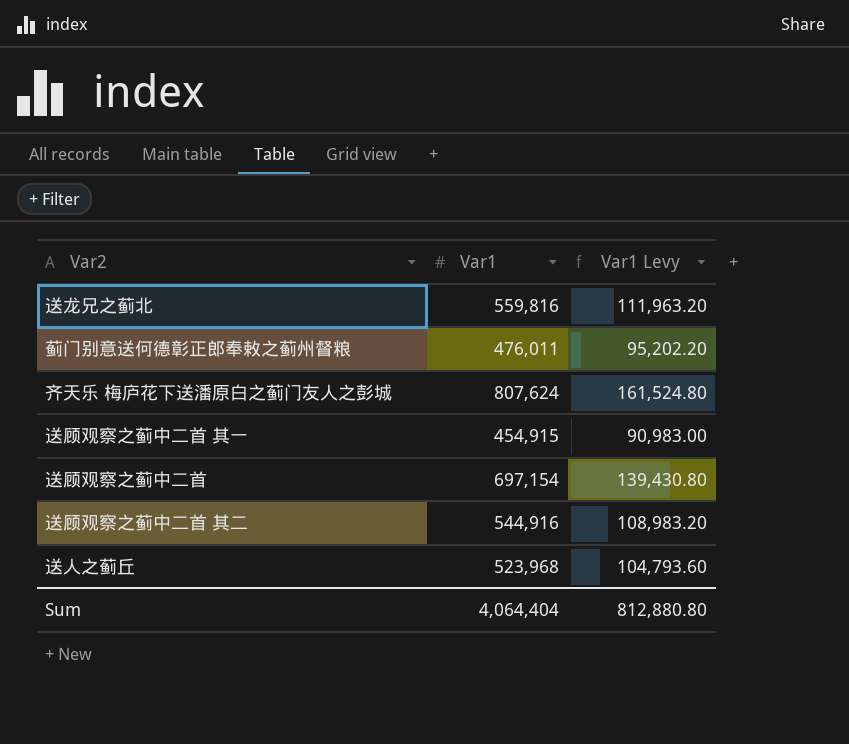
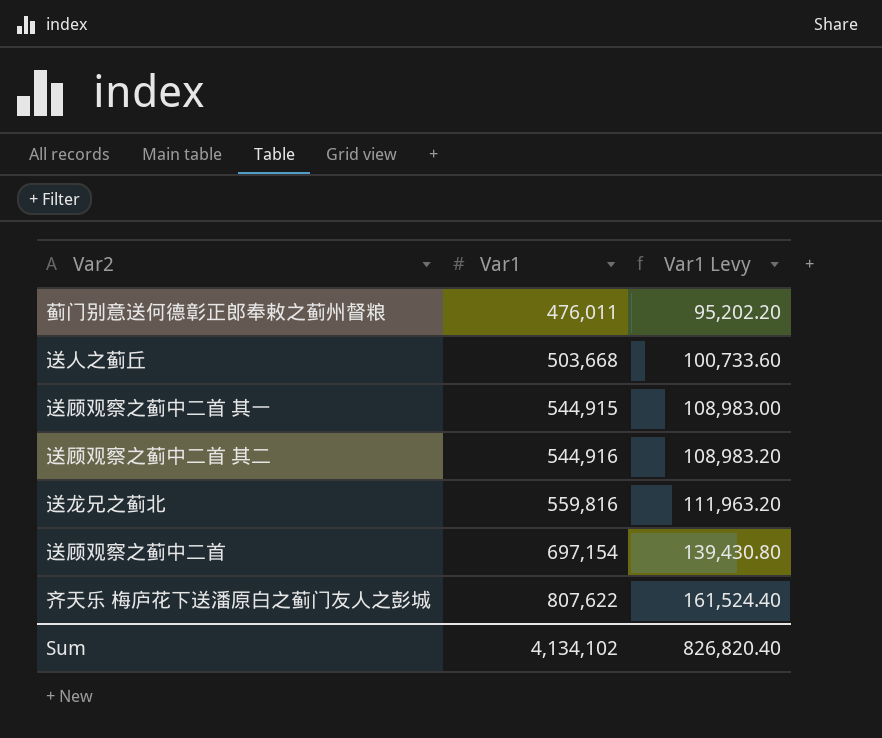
row order: none -> Var1 ascending
送人之蓟丘 | Var1: 523,968 -> 503,668
送人之蓟丘 | Var1 Levy: 104,793.60 -> 100,733.60
送顾观察之蓟中二首 其一 | Var1: 454,915 -> 544,915
送顾观察之蓟中二首 其一 | Var1 Levy: 90,983.00 -> 108,983.00
齐天乐 梅庐花下送潘原白之蓟门友人之彭城 | Var1: 807,624 -> 807,622
齐天乐 梅庐花下送潘原白之蓟门友人之彭城 | Var1 Levy: 161,524.80 -> 161,524.40
Sum | Var1: 4,064,404 -> 4,134,102
Sum | Var1 Levy: 812,880.80 -> 826,820.40

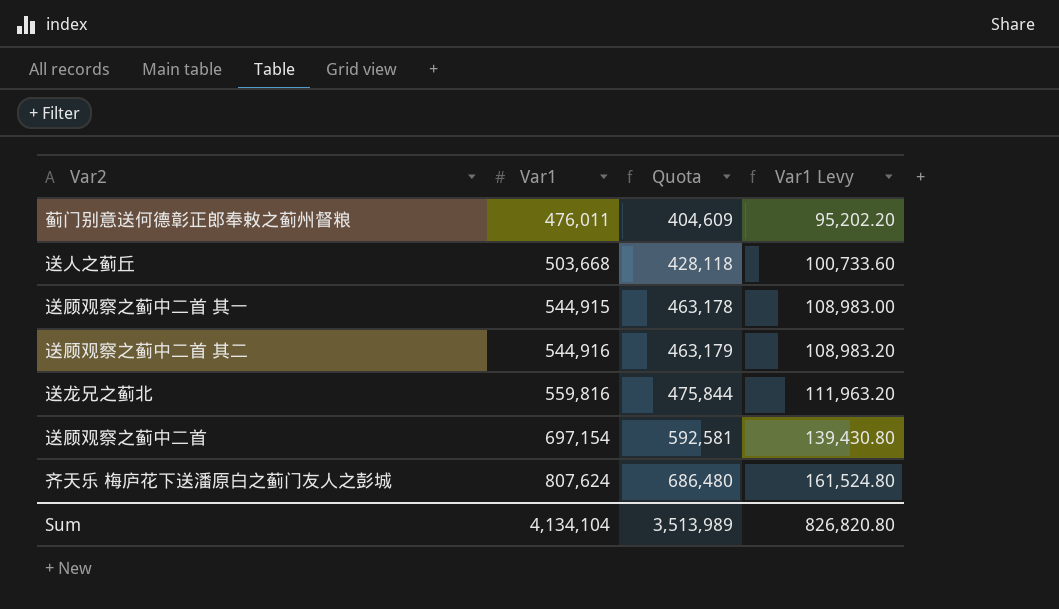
column Quota | formula: none -> [Var1] * 0.85
齐天乐 梅庐花下送潘原白之蓟门友人之彭城 | Var1: 807,622 -> 807,624
齐天乐 梅庐花下送潘原白之蓟门友人之彭城 | Var1 Levy: 161,524.40 -> 161,524.80
Sum | Var1: 4,134,102 -> 4,134,104
Sum | Var1 Levy: 826,820.40 -> 826,820.80

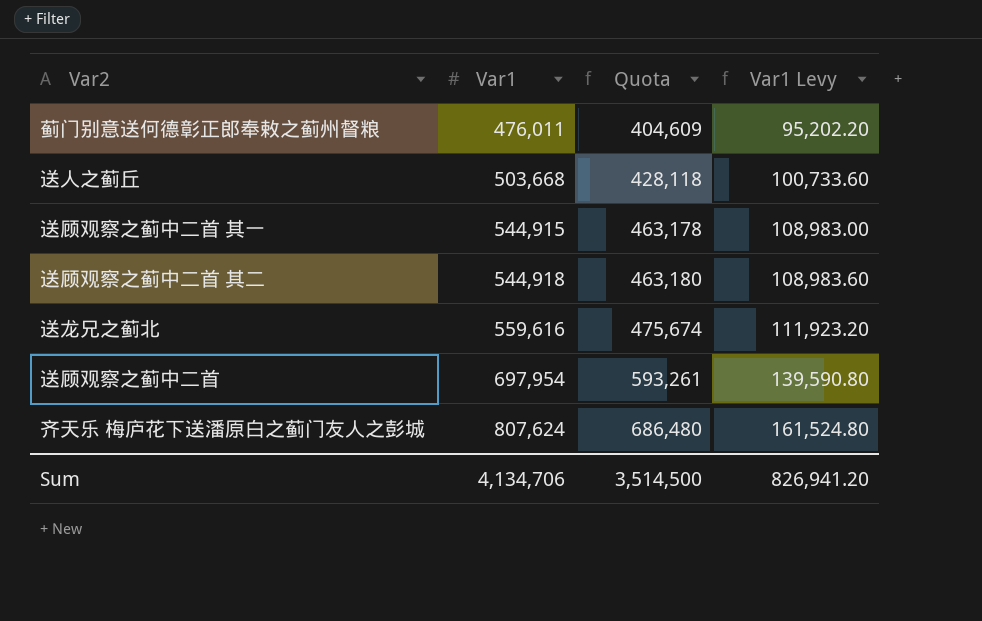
送顾观察之蓟中二首 其二 | Var1: 544,916 -> 544,918
送顾观察之蓟中二首 其二 | Quota: 463,179 -> 463,180
送顾观察之蓟中二首 其二 | Var1 Levy: 108,983.20 -> 108,983.60
送龙兄之蓟北 | Var1: 559,816 -> 559,616
送龙兄之蓟北 | Quota: 475,844 -> 475,674
送龙兄之蓟北 | Var1 Levy: 111,963.20 -> 111,923.20
送顾观察之蓟中二首 | Var1: 697,154 -> 697,954
送顾观察之蓟中二首 | Quota: 592,581 -> 593,261
送顾观察之蓟中二首 | Var1 Levy: 139,430.80 -> 139,590.80
Sum | Var1: 4,134,104 -> 4,134,706
Sum | Quota: 3,513,989 -> 3,514,500
Sum | Var1 Levy: 826,820.80 -> 826,941.20

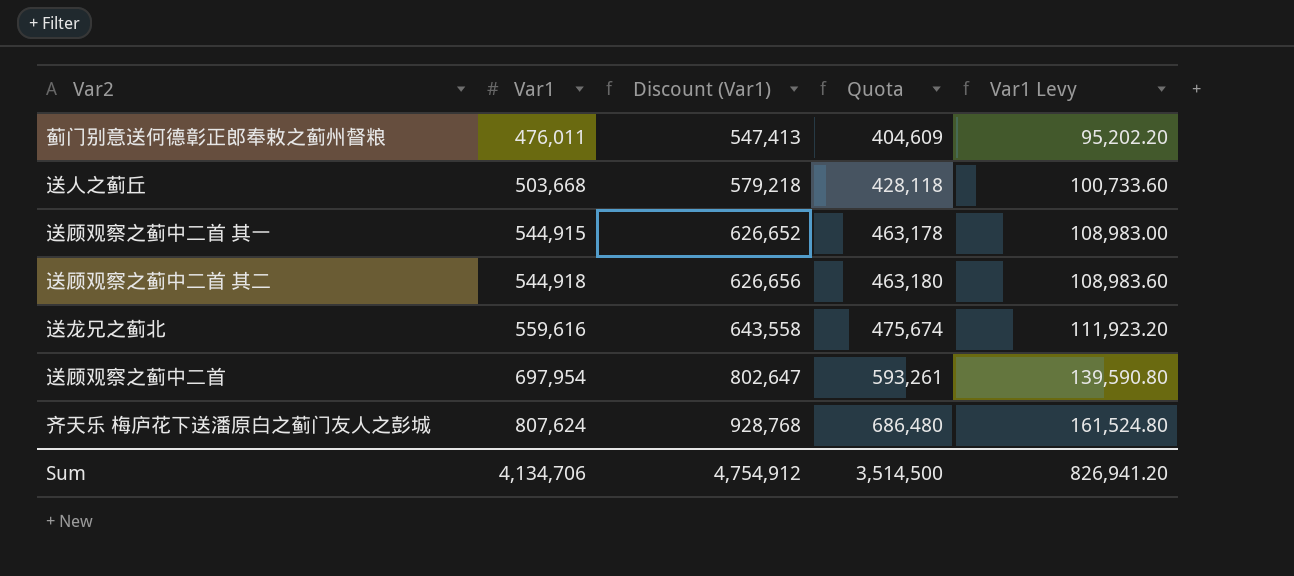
column Discount (Var1) | formula: none -> [Var1] * 1.15

